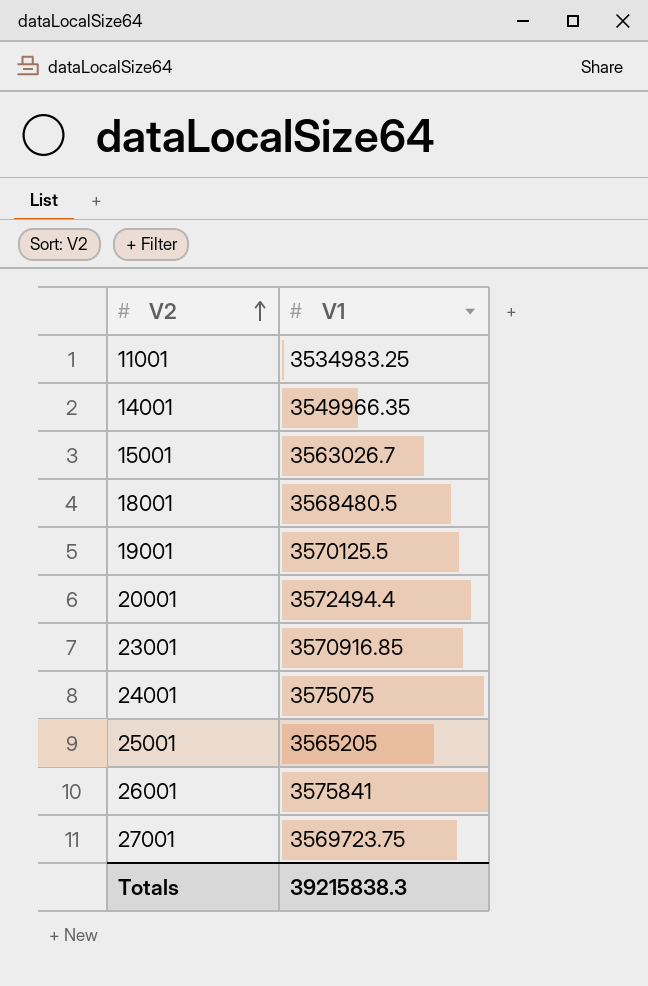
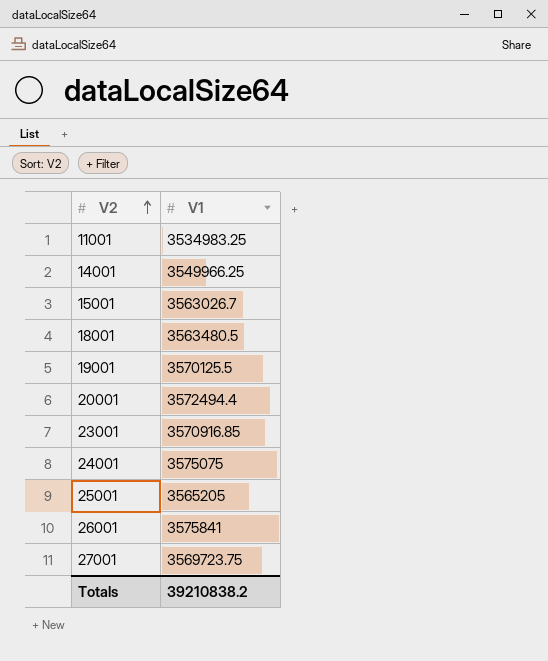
14001 | V1: 3549966.35 -> 3549966.25
18001 | V1: 3568480.5 -> 3563480.5
Totals | V1: 39215838.3 -> 39210838.2

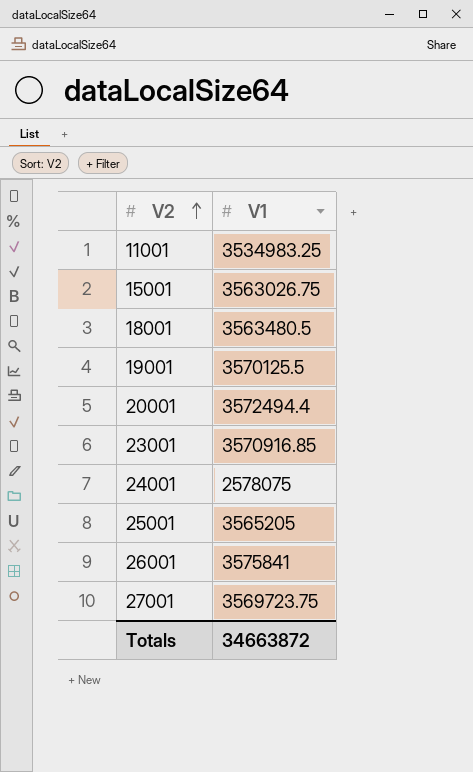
row 14001: 3549966.25 -> none
15001 | V1: 3563026.7 -> 3563026.75
24001 | V1: 3575075 -> 2578075
Totals | V1: 39210838.2 -> 34663872

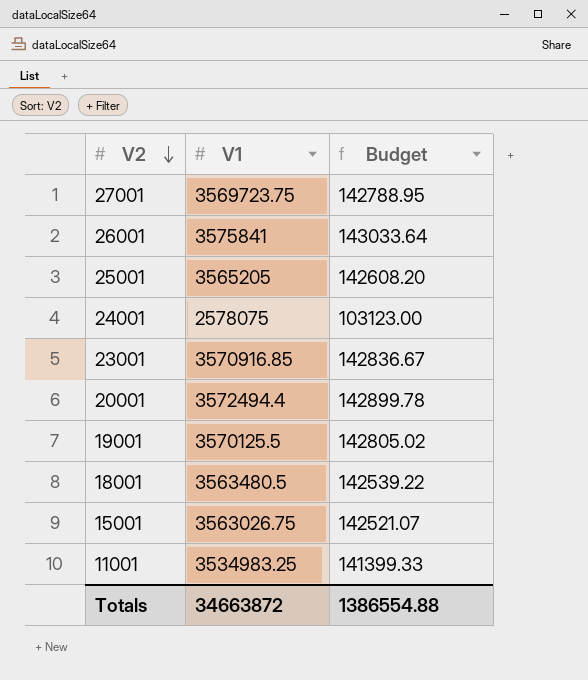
row order: V2 ascending -> V2 descending
column Budget | formula: none -> [V1] * 0.04

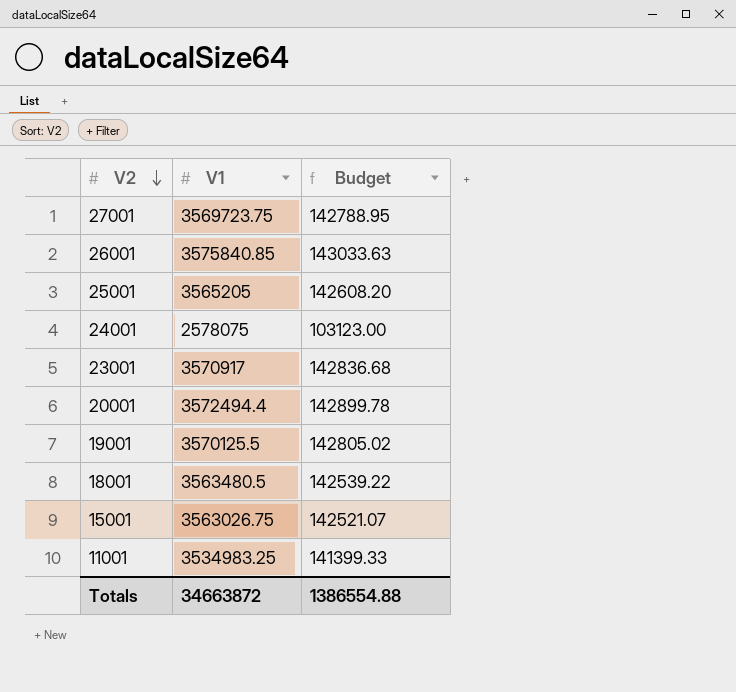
26001 | V1: 3575841 -> 3575840.85
26001 | Budget: 143033.64 -> 143033.63
23001 | V1: 3570916.85 -> 3570917
23001 | Budget: 142836.67 -> 142836.68

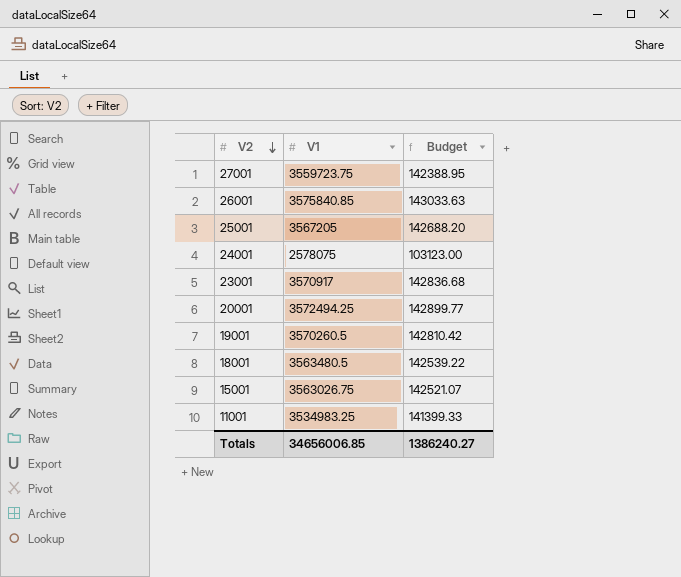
27001 | V1: 3569723.75 -> 3559723.75
27001 | Budget: 142788.95 -> 142388.95
25001 | V1: 3565205 -> 3567205
25001 | Budget: 142608.20 -> 142688.20
20001 | V1: 3572494.4 -> 3572494.25
20001 | Budget: 142899.78 -> 142899.77
19001 | V1: 3570125.5 -> 3570260.5
19001 | Budget: 142805.02 -> 142810.42
Totals | V1: 34663872 -> 34656006.85
Totals | Budget: 1386554.88 -> 1386240.27

